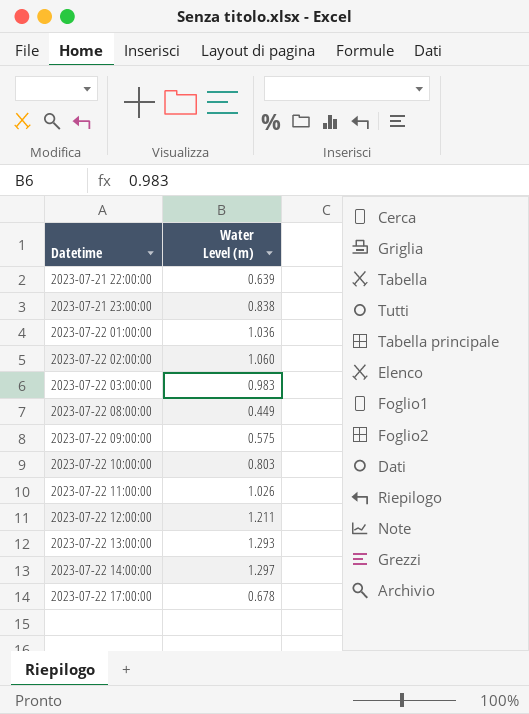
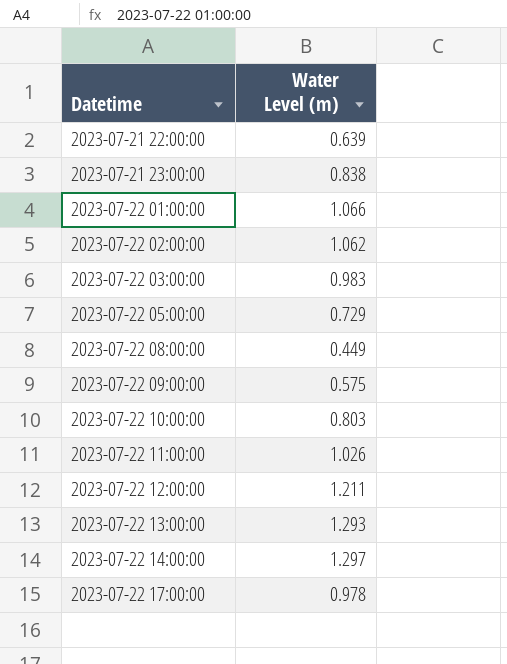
2023-07-22 01:00:00 | Water Level (m): 1.036 -> 1.066
2023-07-22 02:00:00 | Water Level (m): 1.060 -> 1.062
row 2023-07-22 05:00:00: none -> 0.729
2023-07-22 17:00:00 | Water Level (m): 0.678 -> 0.978

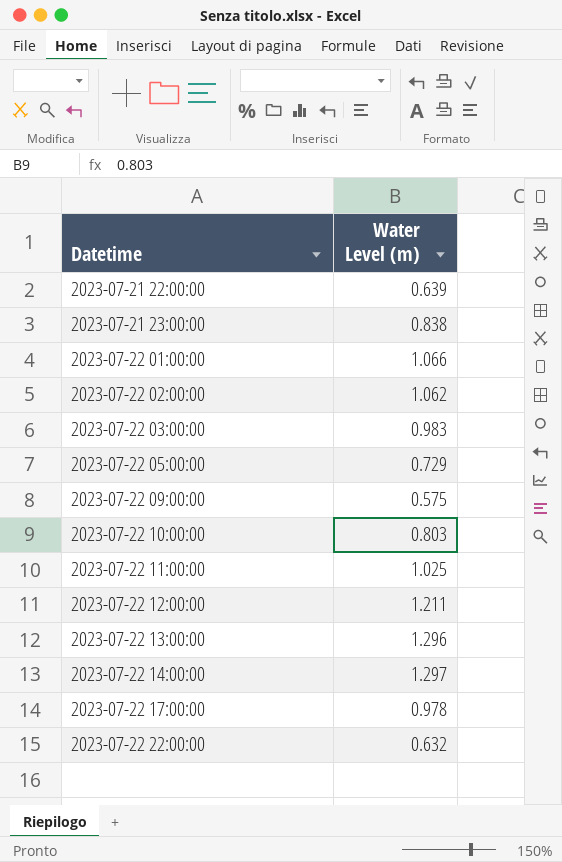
row 2023-07-22 08:00:00: 0.449 -> none
2023-07-22 11:00:00 | Water Level (m): 1.026 -> 1.025
2023-07-22 13:00:00 | Water Level (m): 1.293 -> 1.296
row 2023-07-22 22:00:00: none -> 0.632

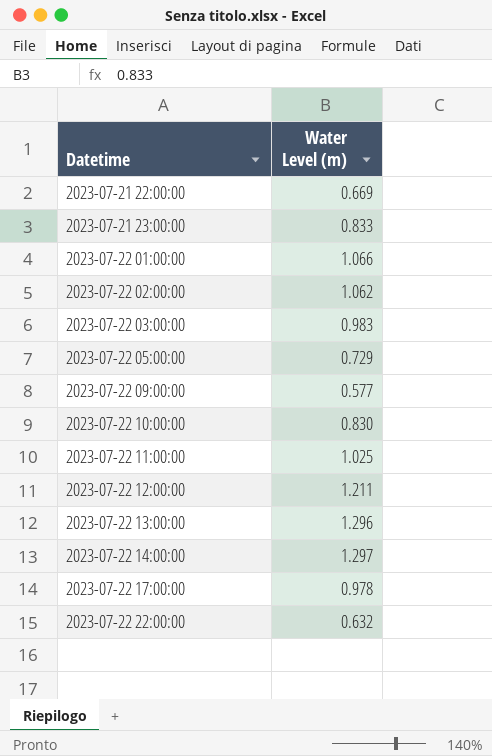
2023-07-21 22:00:00 | Water Level (m): 0.639 -> 0.669
2023-07-21 23:00:00 | Water Level (m): 0.838 -> 0.833
2023-07-22 09:00:00 | Water Level (m): 0.575 -> 0.577
2023-07-22 10:00:00 | Water Level (m): 0.803 -> 0.830

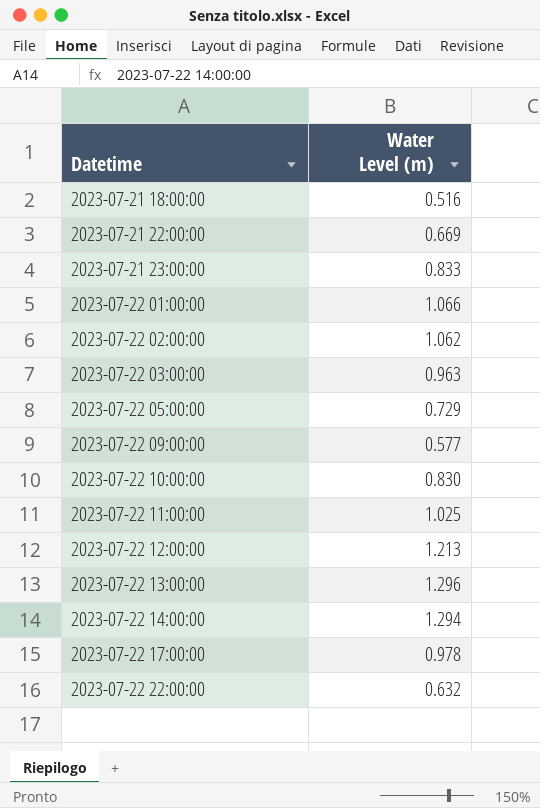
row 2023-07-21 18:00:00: none -> 0.516
2023-07-22 03:00:00 | Water Level (m): 0.983 -> 0.963
2023-07-22 12:00:00 | Water Level (m): 1.211 -> 1.213
2023-07-22 14:00:00 | Water Level (m): 1.297 -> 1.294

